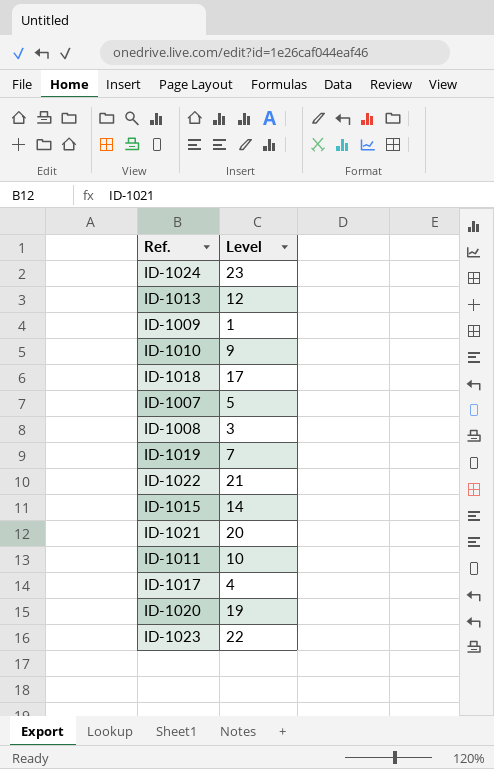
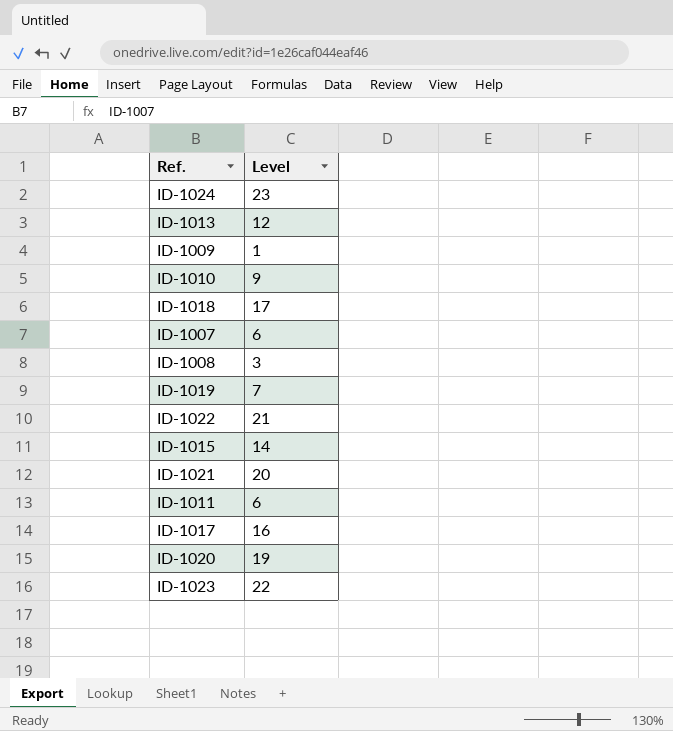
ID-1007 | Level: 5 -> 6
ID-1011 | Level: 10 -> 6
ID-1017 | Level: 4 -> 16

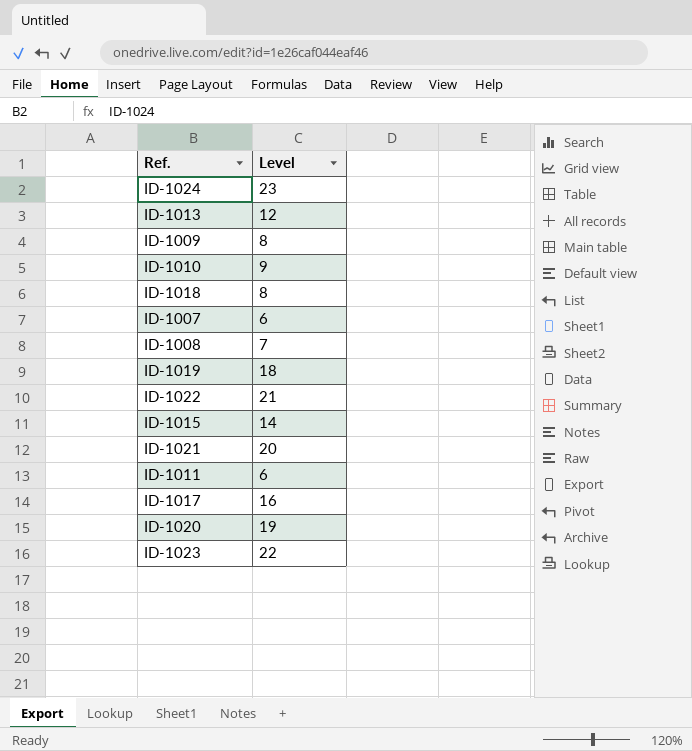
ID-1009 | Level: 1 -> 8
ID-1018 | Level: 17 -> 8
ID-1008 | Level: 3 -> 7
ID-1019 | Level: 7 -> 18

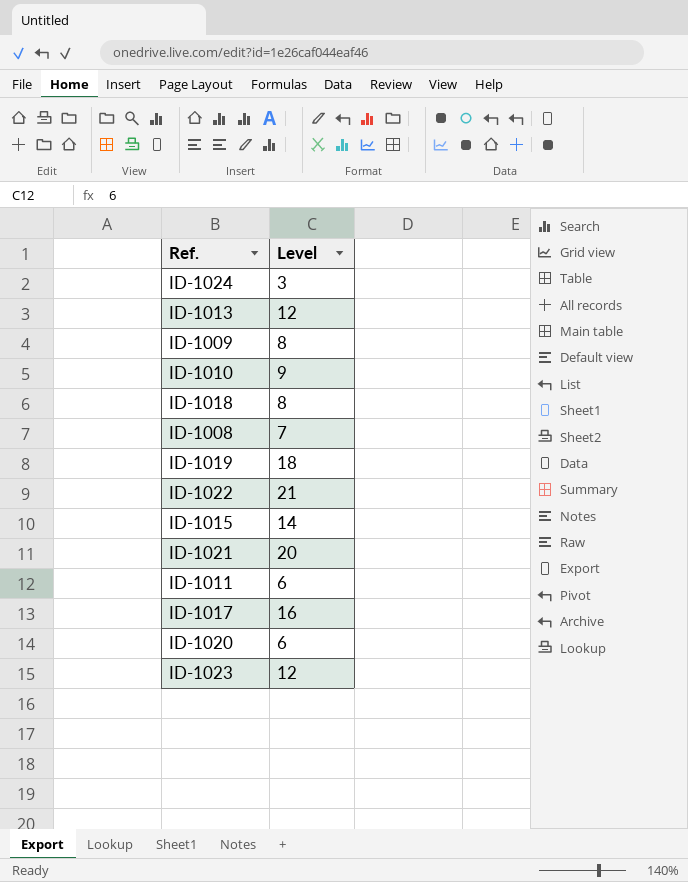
row ID-1007: 6 -> none
ID-1024 | Level: 23 -> 3
ID-1020 | Level: 19 -> 6
ID-1023 | Level: 22 -> 12

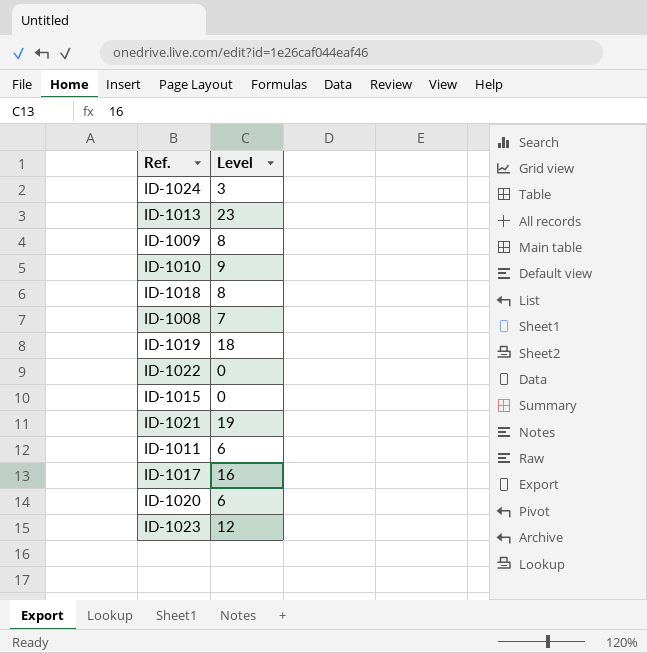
ID-1013 | Level: 12 -> 23
ID-1022 | Level: 21 -> 0
ID-1015 | Level: 14 -> 0
ID-1021 | Level: 20 -> 19

